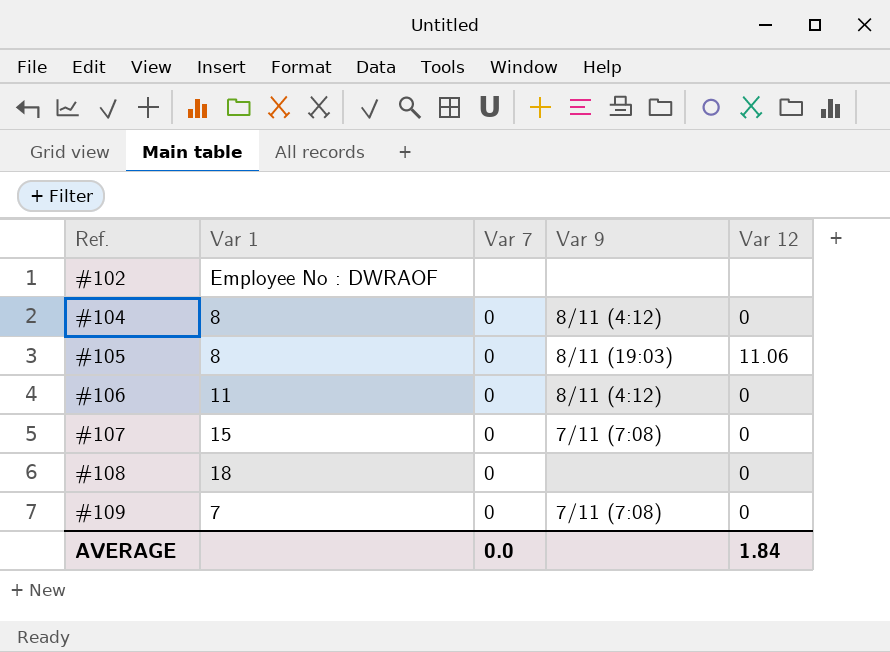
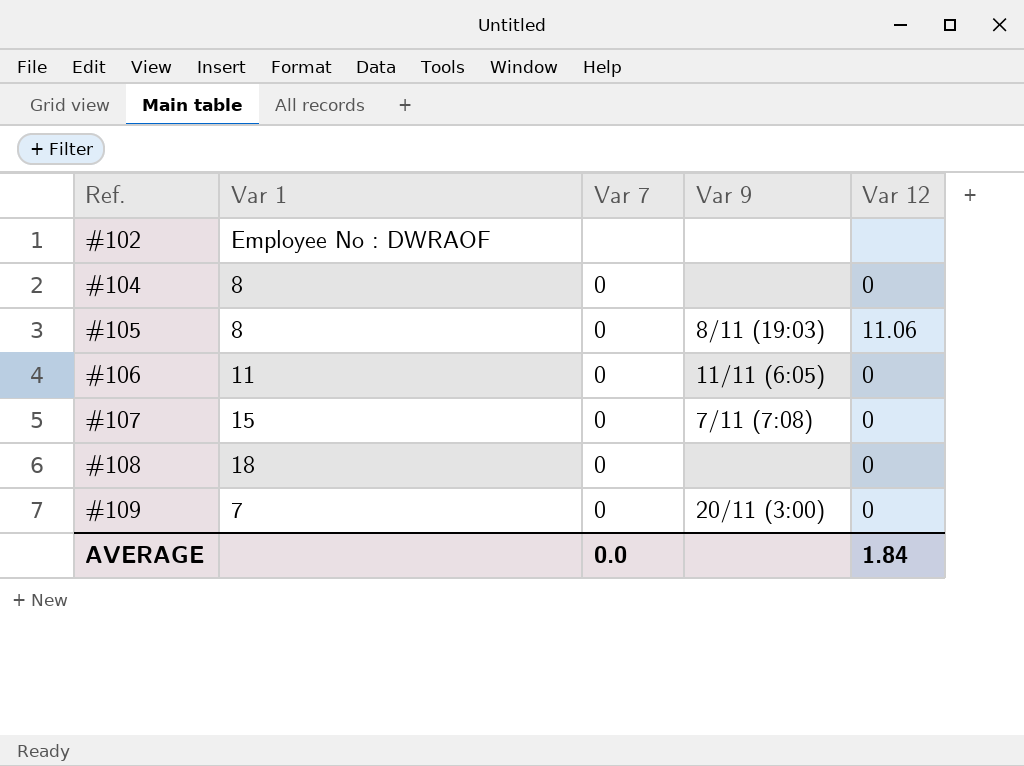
#104 | Var 9: 8/11 (4:12) -> none
#106 | Var 9: 8/11 (4:12) -> 11/11 (6:05)
#109 | Var 9: 7/11 (7:08) -> 20/11 (3:00)

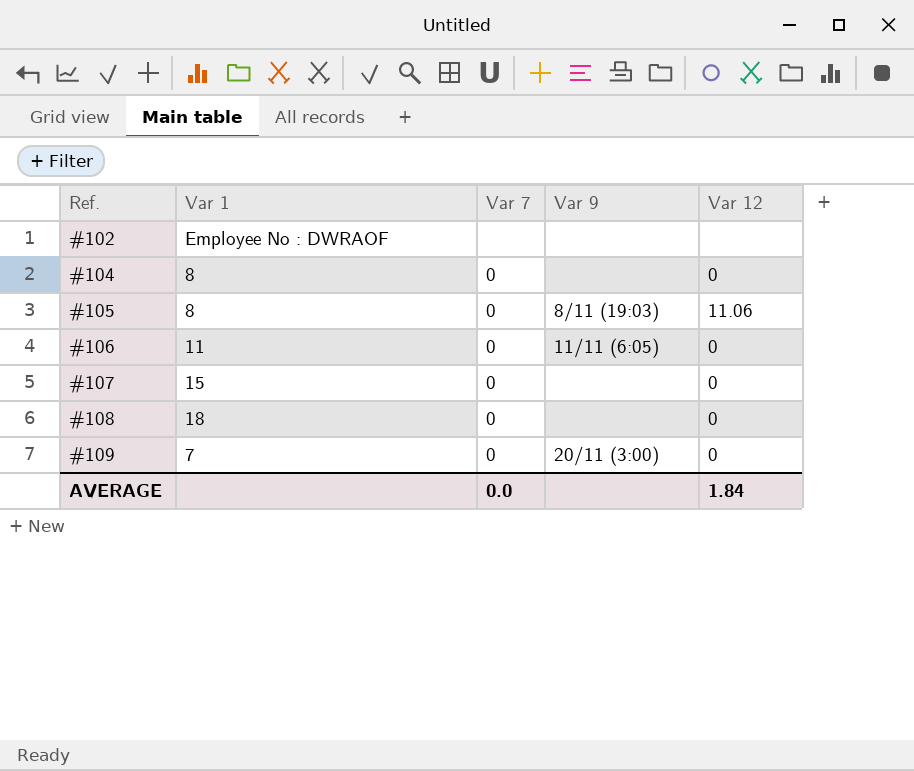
#107 | Var 9: 7/11 (7:08) -> none

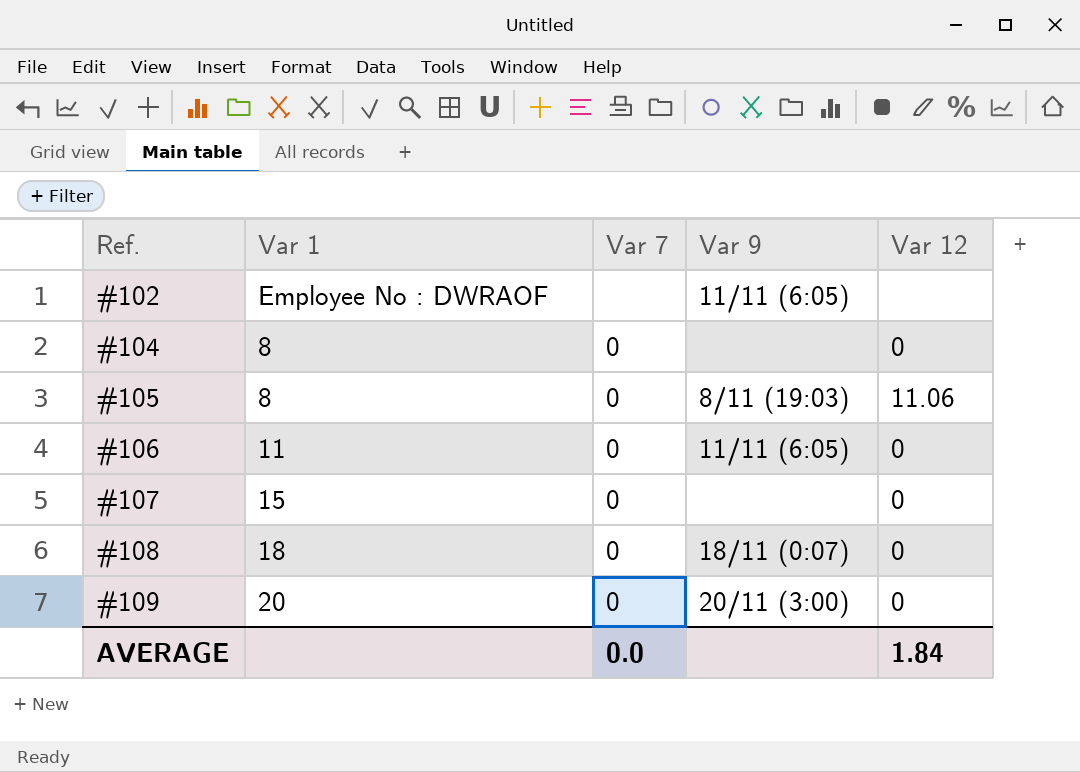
#102 | Var 9: none -> 11/11 (6:05)
#108 | Var 9: none -> 18/11 (0:07)
#109 | Var 1: 7 -> 20

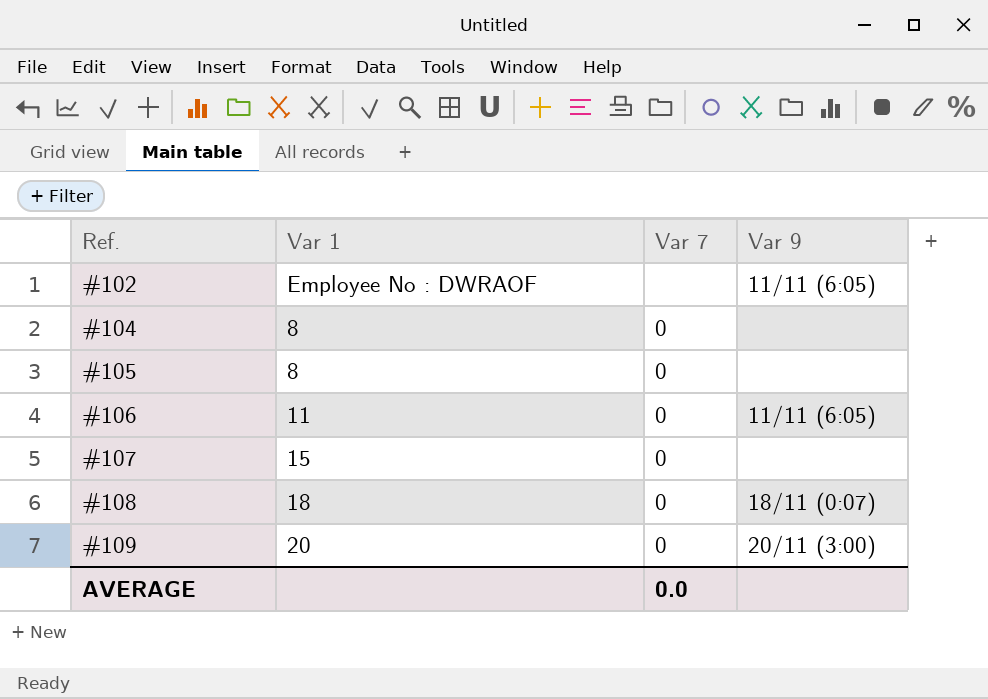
column Var 12 | position: 5 -> none
#105 | Var 9: 8/11 (19:03) -> none

